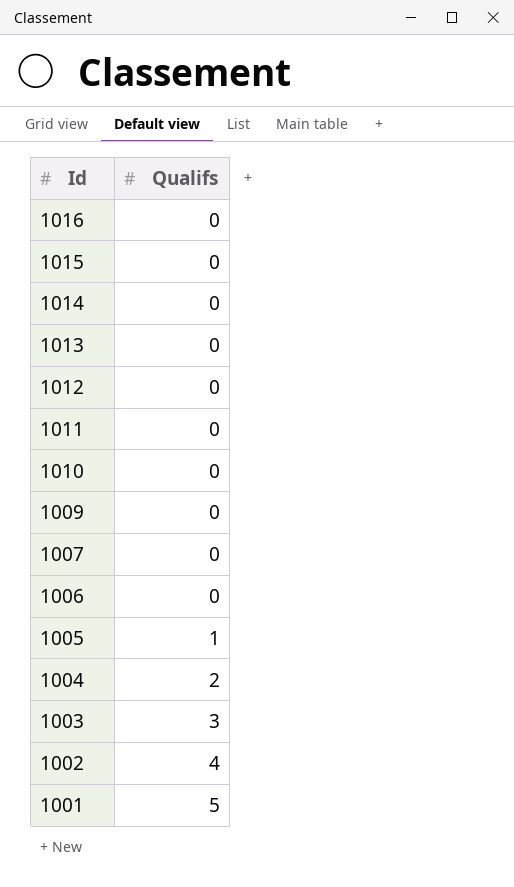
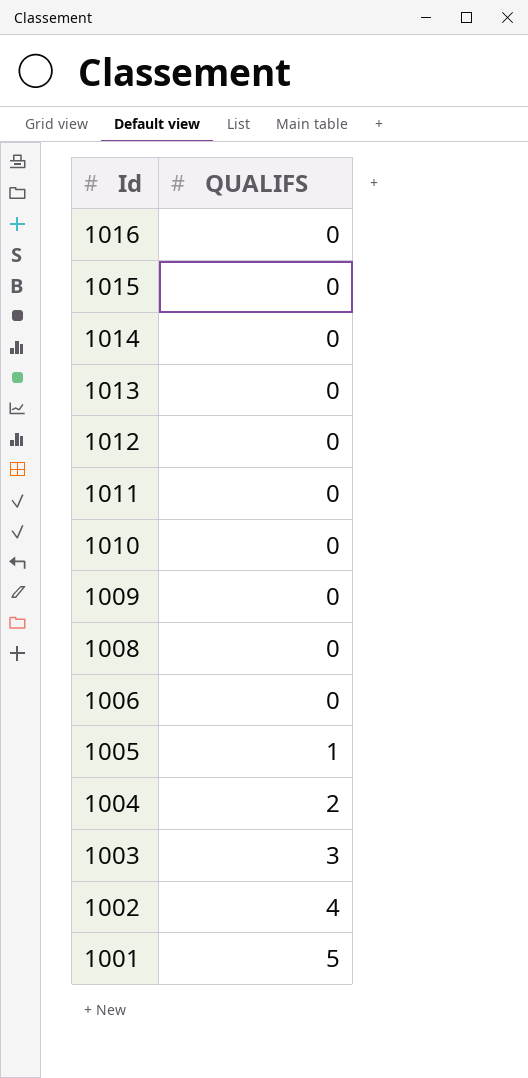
column name: Qualifs -> QUALIFS
row 1007: 0 -> none
row 1008: none -> 0

